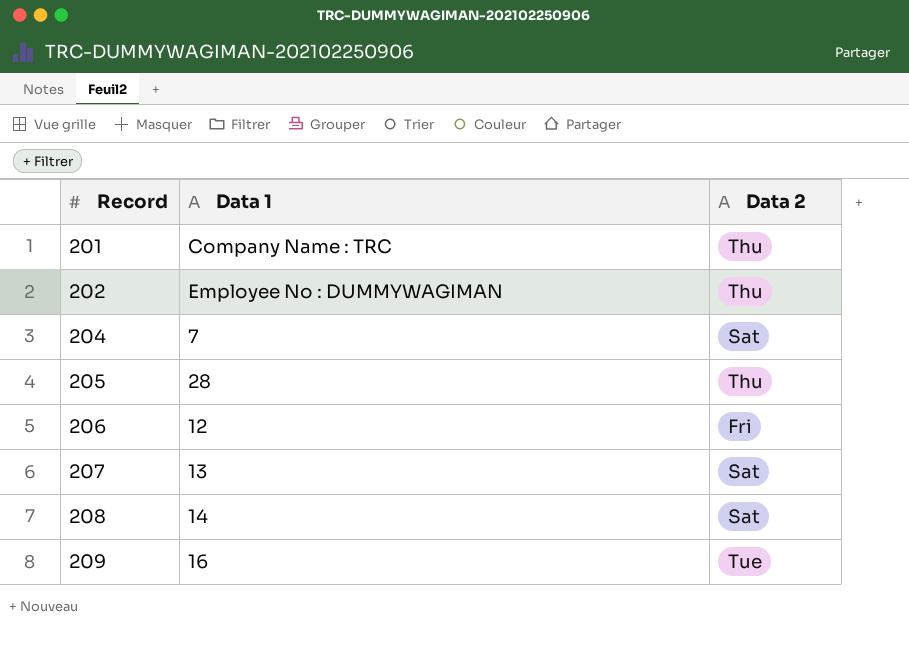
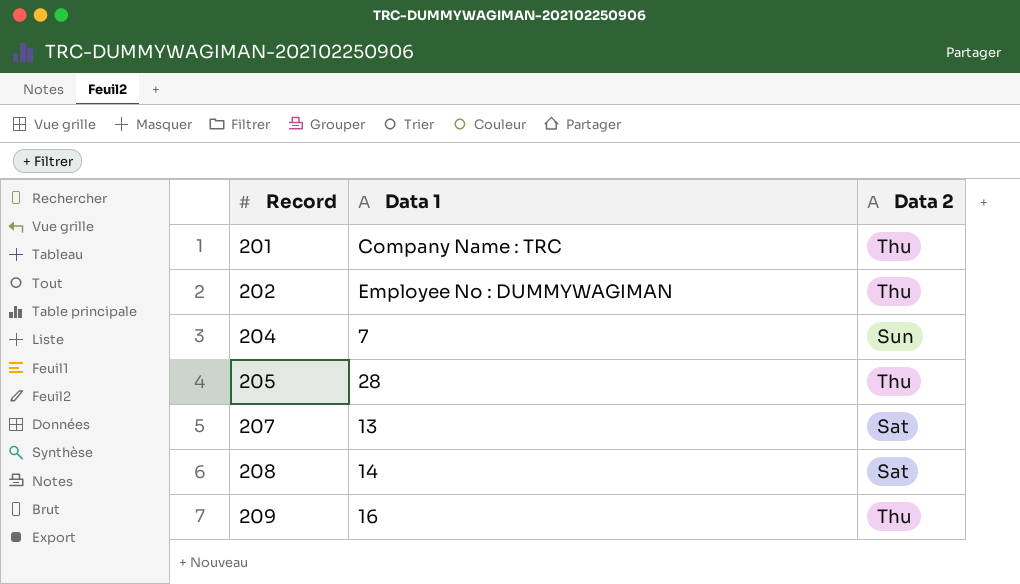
row 206: 12 | Fri -> none
204 | Data 2: Sat -> Sun
209 | Data 2: Tue -> Thu

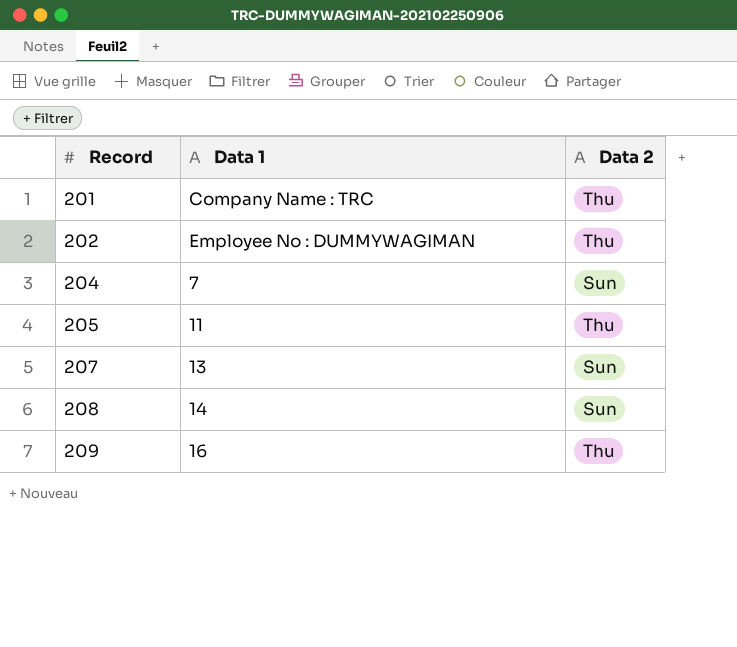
205 | Data 1: 28 -> 11
207 | Data 2: Sat -> Sun
208 | Data 2: Sat -> Sun

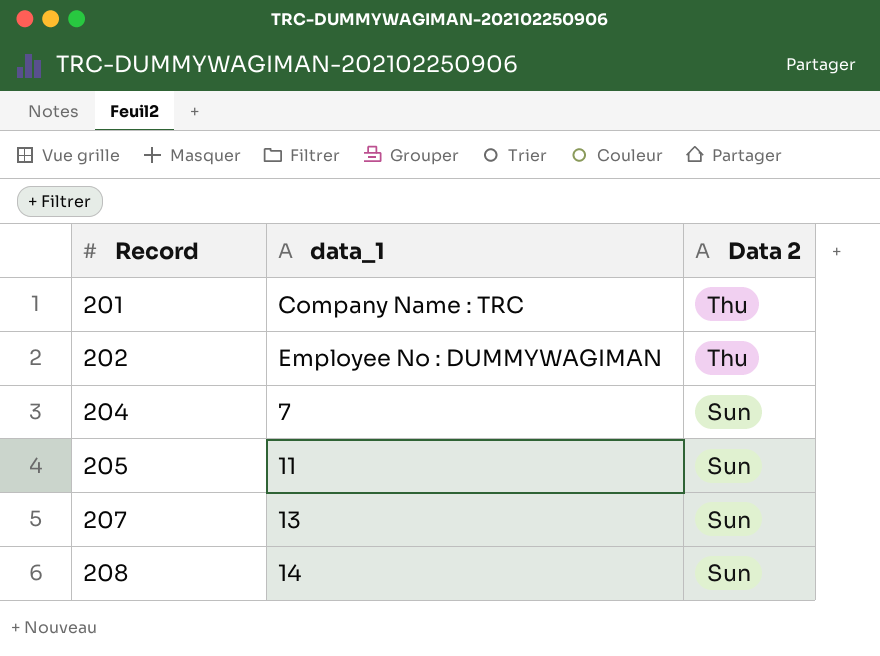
column name: Data 1 -> data_1
row 209: 16 | Thu -> none
205 | Data 2: Thu -> Sun

